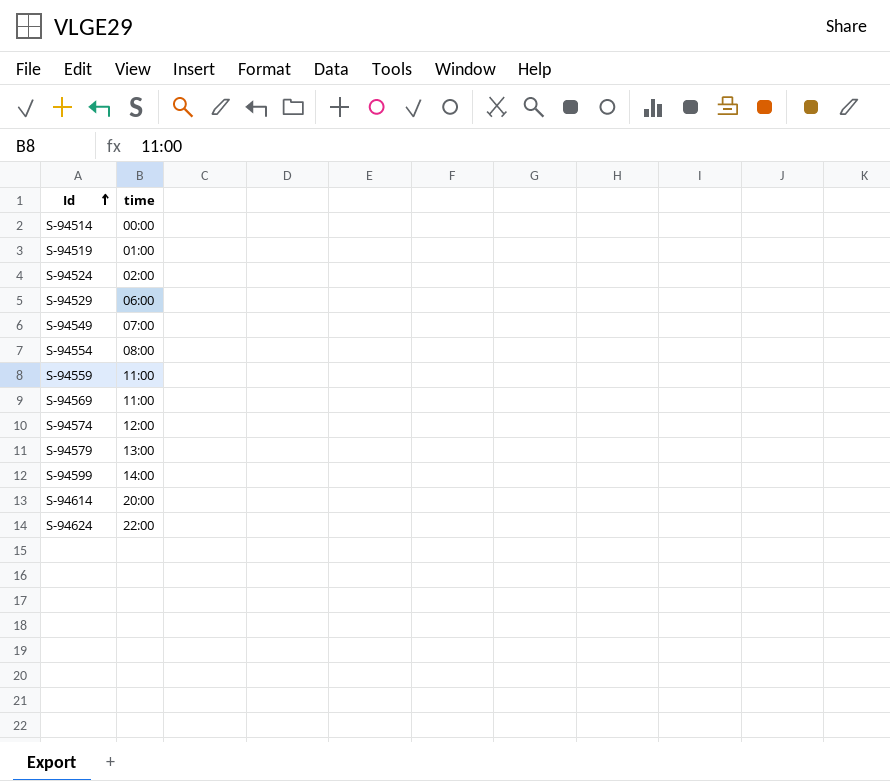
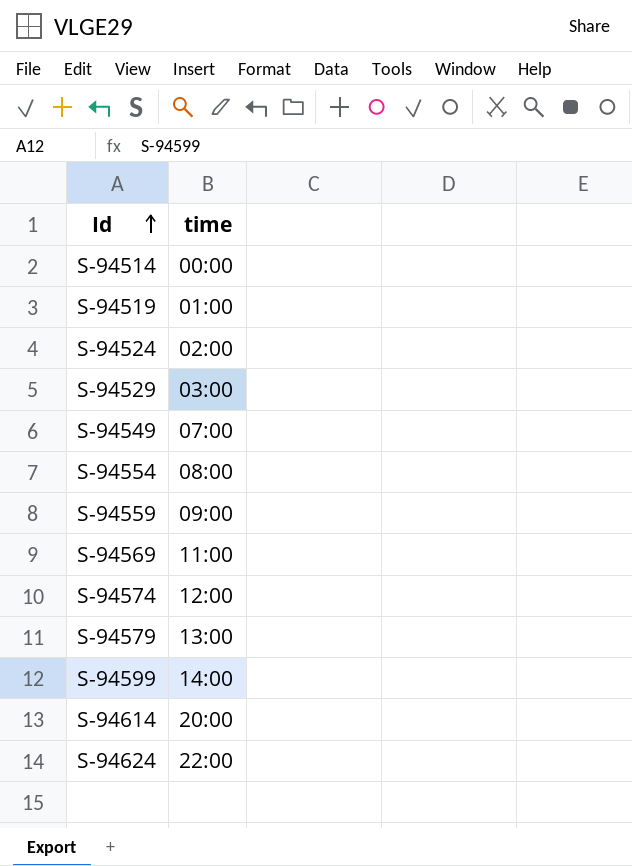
S-94529 | time: 06:00 -> 03:00
S-94559 | time: 11:00 -> 09:00

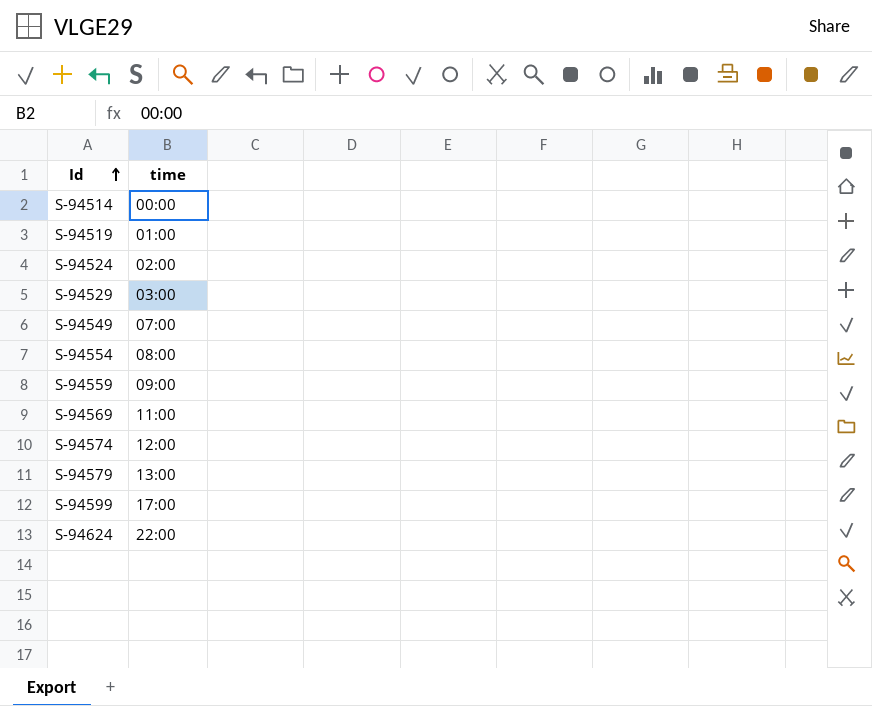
row S-94614: 20:00 -> none
S-94599 | time: 14:00 -> 17:00

